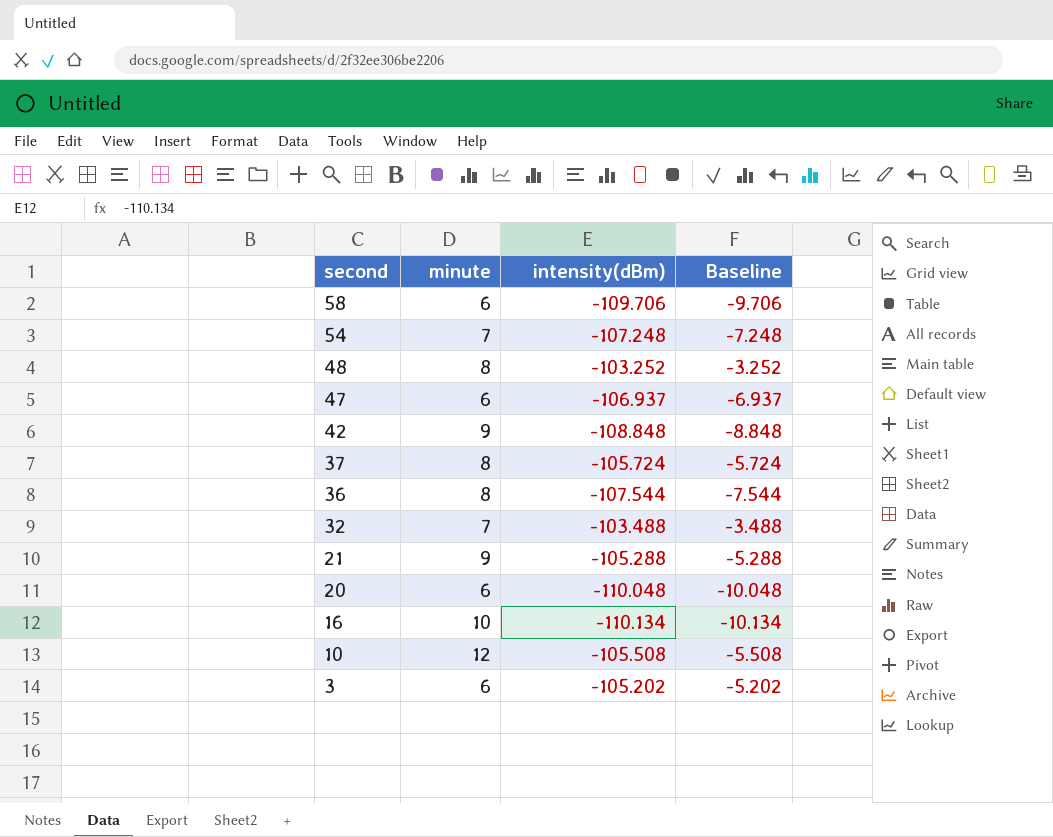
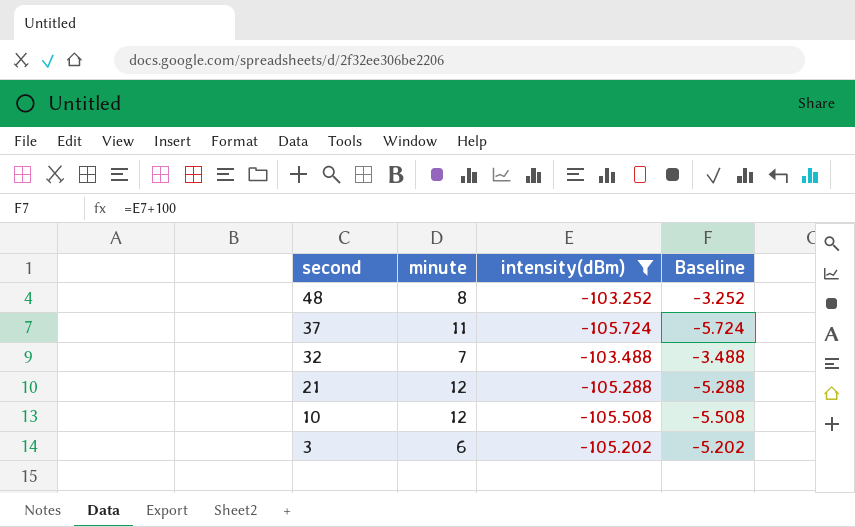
filter: none -> intensity(dBm) >= -105.724
37 | minute: 8 -> 11
21 | minute: 9 -> 12

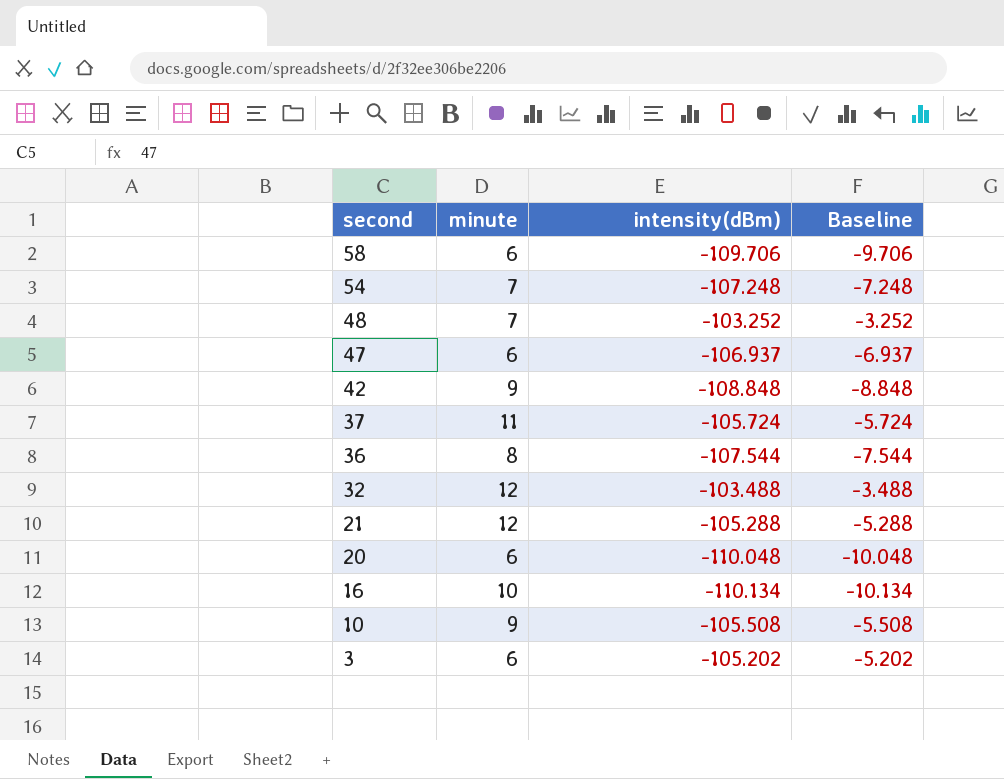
filter: intensity(dBm) >= -105.724 -> none
48 | minute: 8 -> 7
32 | minute: 7 -> 12
10 | minute: 12 -> 9

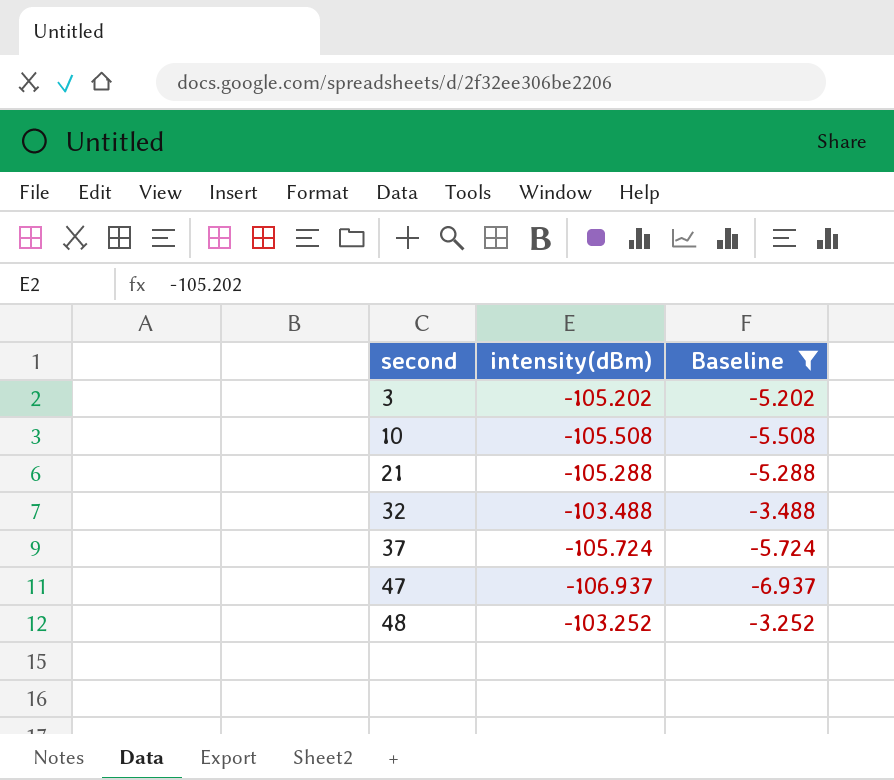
filter: none -> Baseline >= -6.937
row order: second descending -> second ascending
column minute | position: 2 -> none

